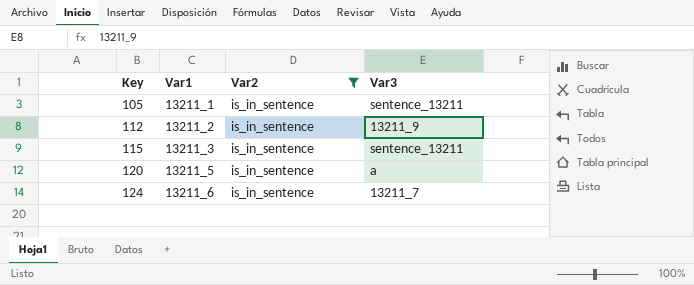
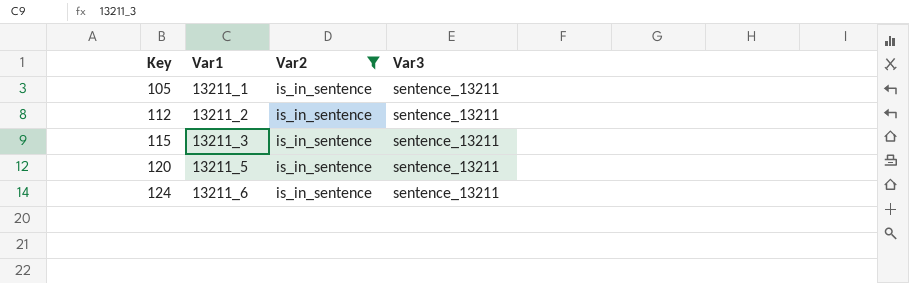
112 | Var3: 13211_9 -> sentence_13211
120 | Var3: a -> sentence_13211
124 | Var3: 13211_7 -> sentence_13211

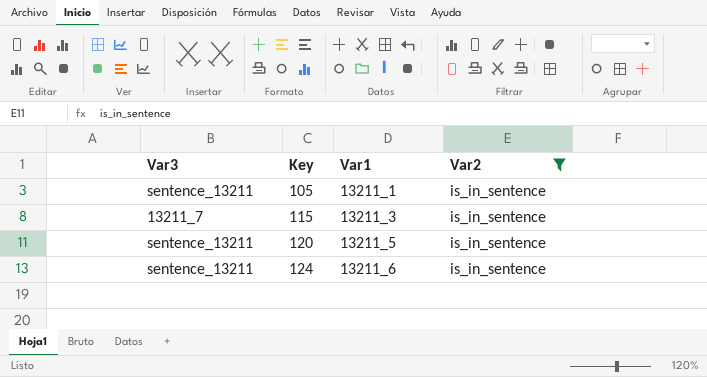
column Var3 | position: 4 -> 1
row 112: 13211_2 | is_in_sentence | sentence_13211 -> none
115 | Var3: sentence_13211 -> 13211_7

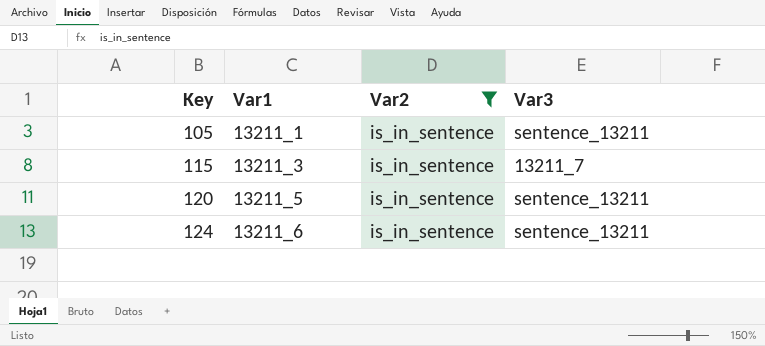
column Var3 | position: 1 -> 4

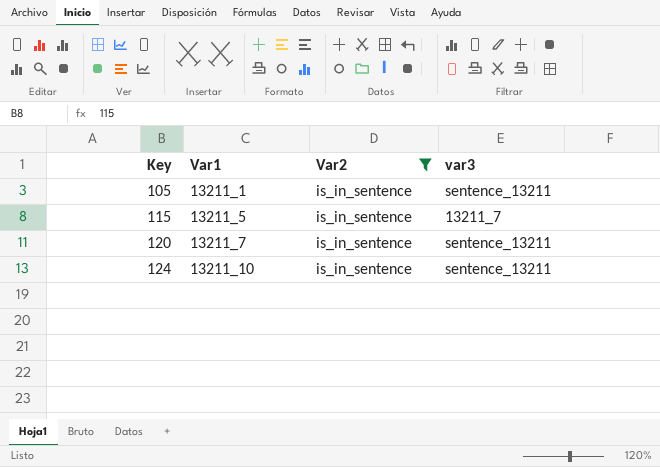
column name: Var3 -> var3
115 | Var1: 13211_3 -> 13211_5
120 | Var1: 13211_5 -> 13211_7
124 | Var1: 13211_6 -> 13211_10

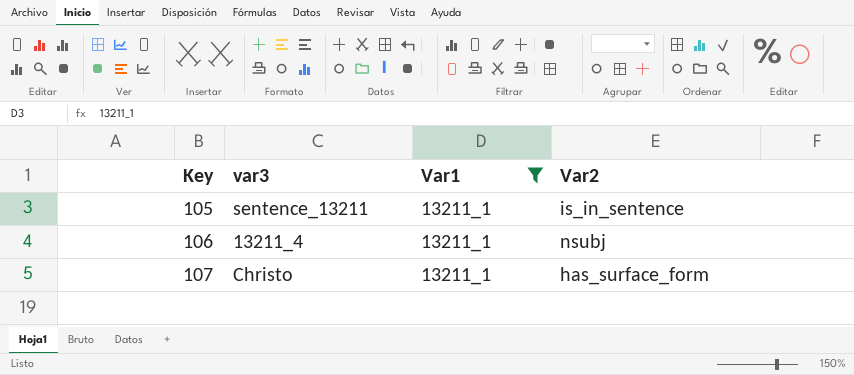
filter: Var2 = is_in_sentence -> Var1 = 13211_1
column var3 | position: 4 -> 2

